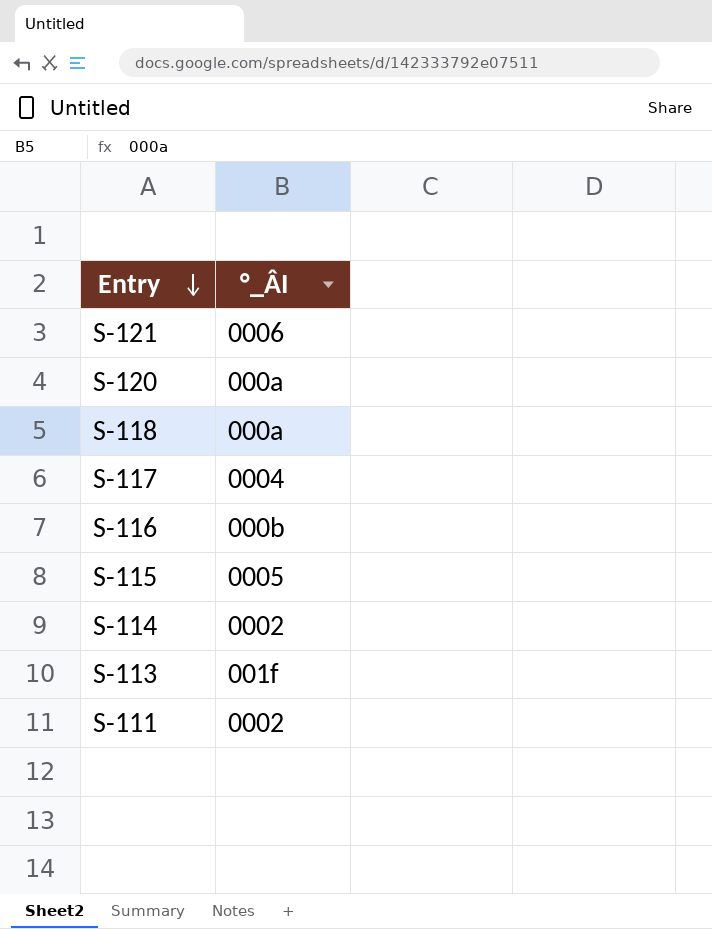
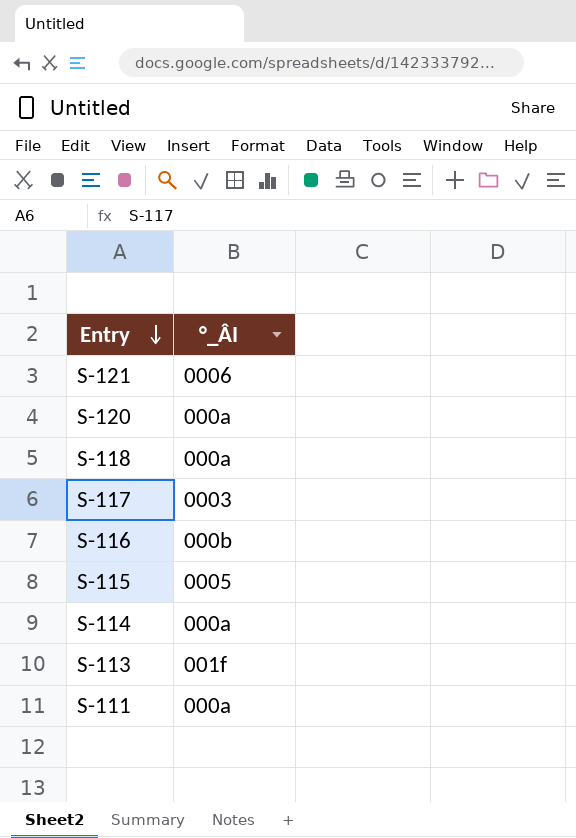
S-117 | °_ÂI: 0004 -> 0003
S-114 | °_ÂI: 0002 -> 000a
S-111 | °_ÂI: 0002 -> 000a

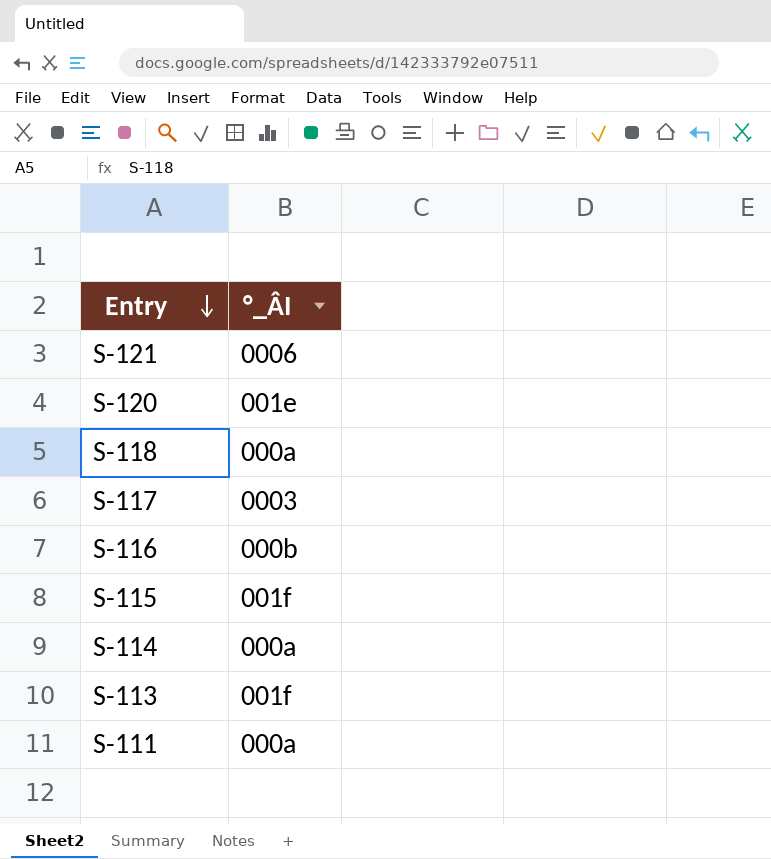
S-120 | °_ÂI: 000a -> 001e
S-115 | °_ÂI: 0005 -> 001f

